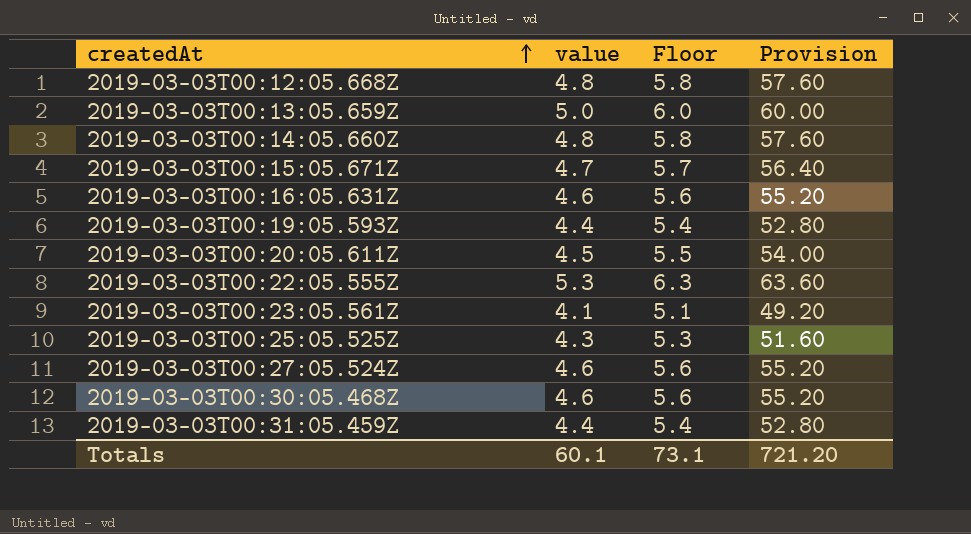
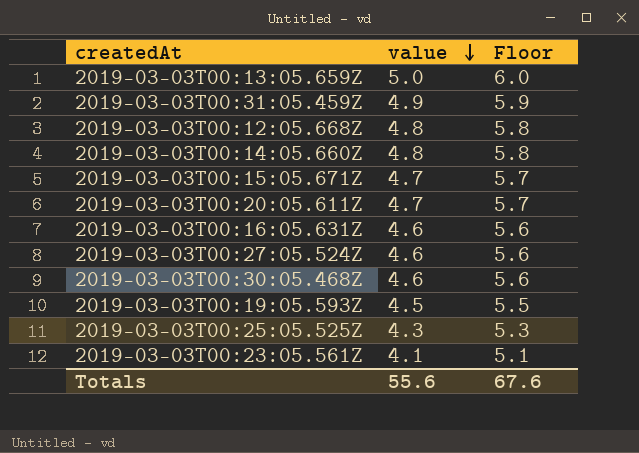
row order: createdAt ascending -> value descending
column Provision | formula: [value] * 12 -> none
row 2019-03-03T00:22:05.555Z: 5.3 | 6.3 | 63.60 -> none
2019-03-03T00:31:05.459Z | value: 4.4 -> 4.9
2019-03-03T00:31:05.459Z | Floor: 5.4 -> 5.9
2019-03-03T00:20:05.611Z | value: 4.5 -> 4.7
2019-03-03T00:20:05.611Z | Floor: 5.5 -> 5.7
2019-03-03T00:19:05.593Z | value: 4.4 -> 4.5
2019-03-03T00:19:05.593Z | Floor: 5.4 -> 5.5
Totals | value: 60.1 -> 55.6
Totals | Floor: 73.1 -> 67.6

